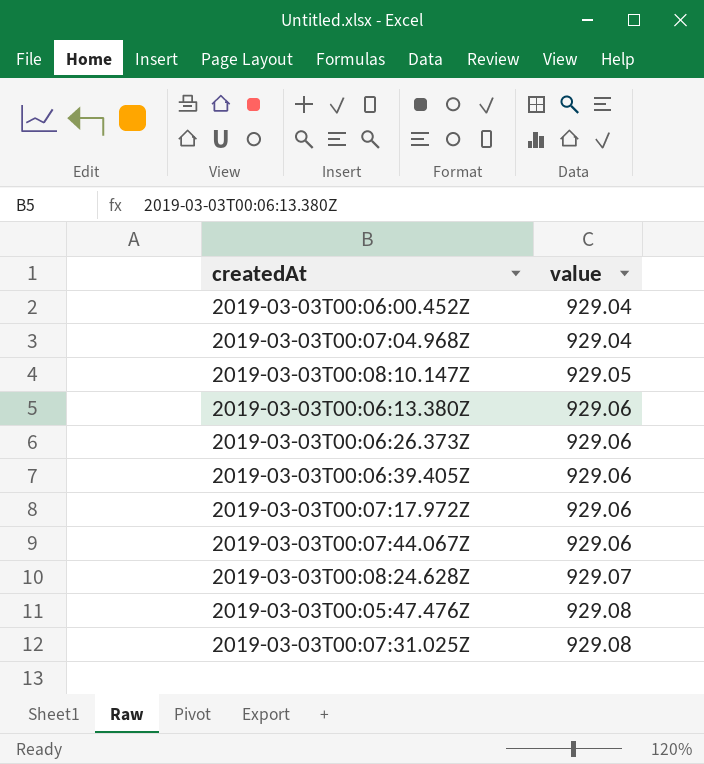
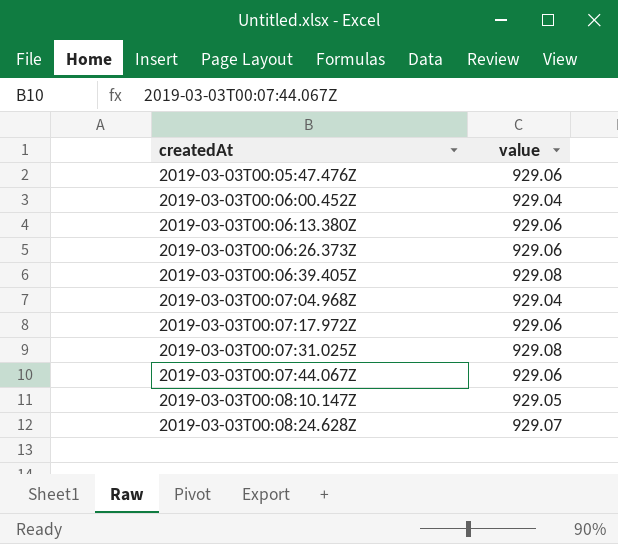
row order: value ascending -> createdAt ascending
2019-03-03T00:05:47.476Z | value: 929.08 -> 929.06
2019-03-03T00:06:39.405Z | value: 929.06 -> 929.08

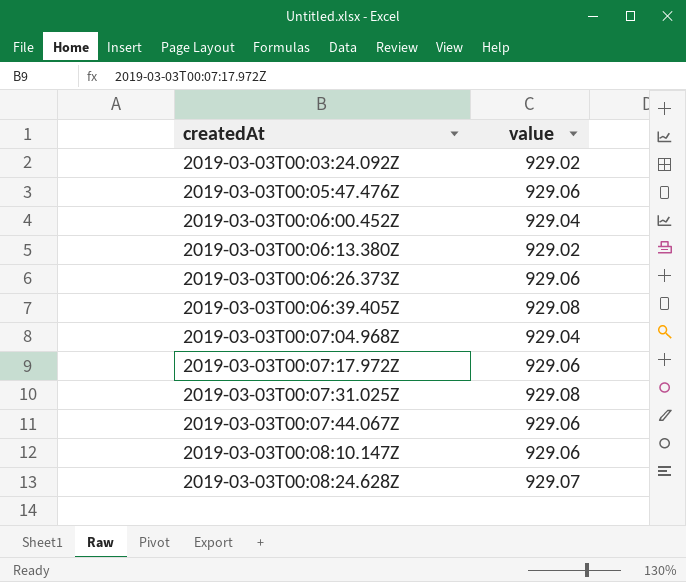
row 2019-03-03T00:03:24.092Z: none -> 929.02
2019-03-03T00:06:13.380Z | value: 929.06 -> 929.02
2019-03-03T00:08:10.147Z | value: 929.05 -> 929.06

